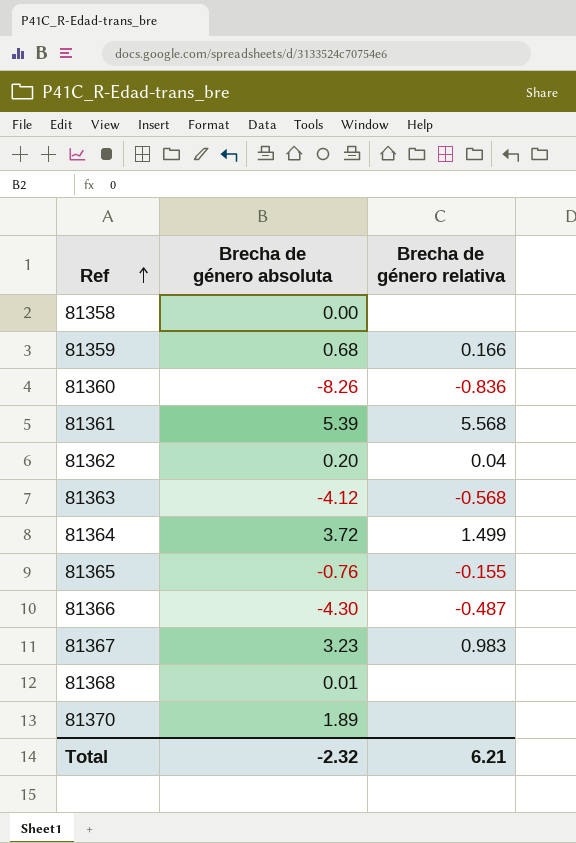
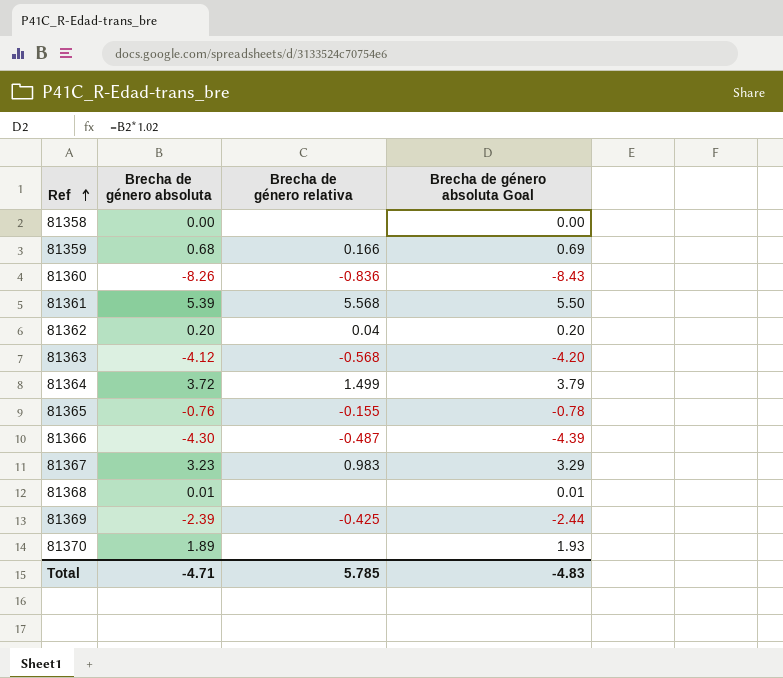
column Brecha de género absoluta Goal | formula: none -> [Brecha de género absoluta] * 1.02
row 81369: none -> -2.39 | -0.425 | -2.44
Total | Brecha de género absoluta: -2.32 -> -4.71
Total | Brecha de género relativa: 6.21 -> 5.785

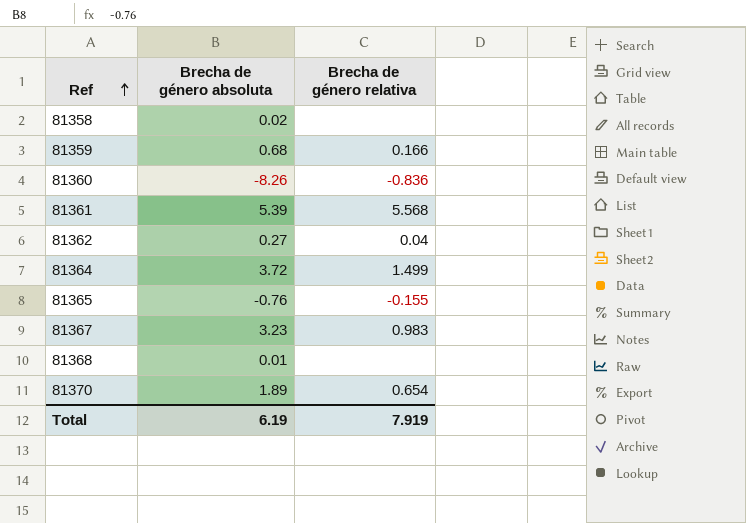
column Brecha de género absoluta Goal | formula: [Brecha de género absoluta] * 1.02 -> none
row 81363: -4.12 | -0.568 | -4.20 -> none
row 81366: -4.30 | -0.487 | -4.39 -> none
row 81369: -2.39 | -0.425 | -2.44 -> none
81358 | Brecha de género absoluta: 0.00 -> 0.02
81362 | Brecha de género absoluta: 0.20 -> 0.27
81370 | Brecha de género relativa: none -> 0.654
Total | Brecha de género absoluta: -4.71 -> 6.19
Total | Brecha de género relativa: 5.785 -> 7.919

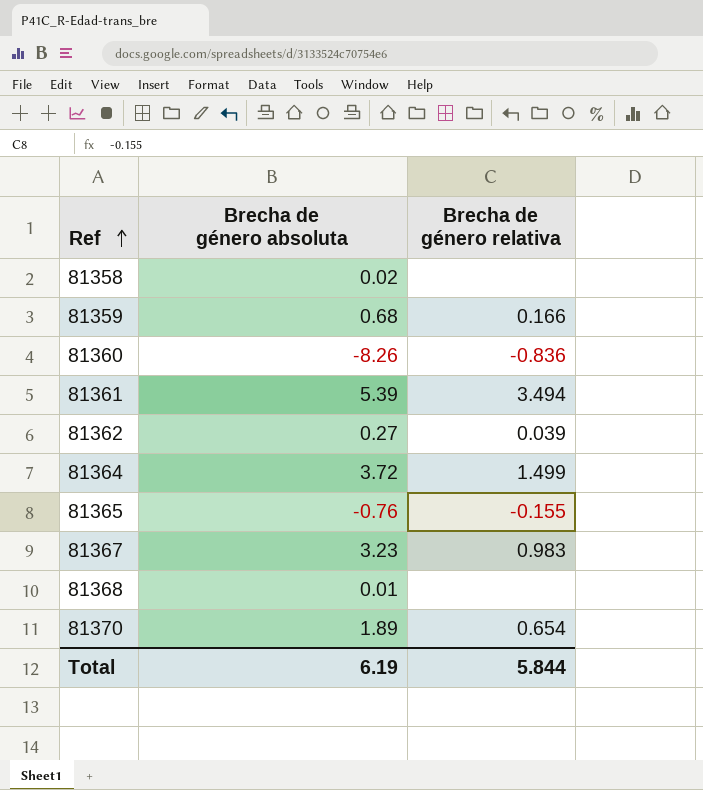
81361 | Brecha de género relativa: 5.568 -> 3.494
81362 | Brecha de género relativa: 0.04 -> 0.039
Total | Brecha de género relativa: 7.919 -> 5.844

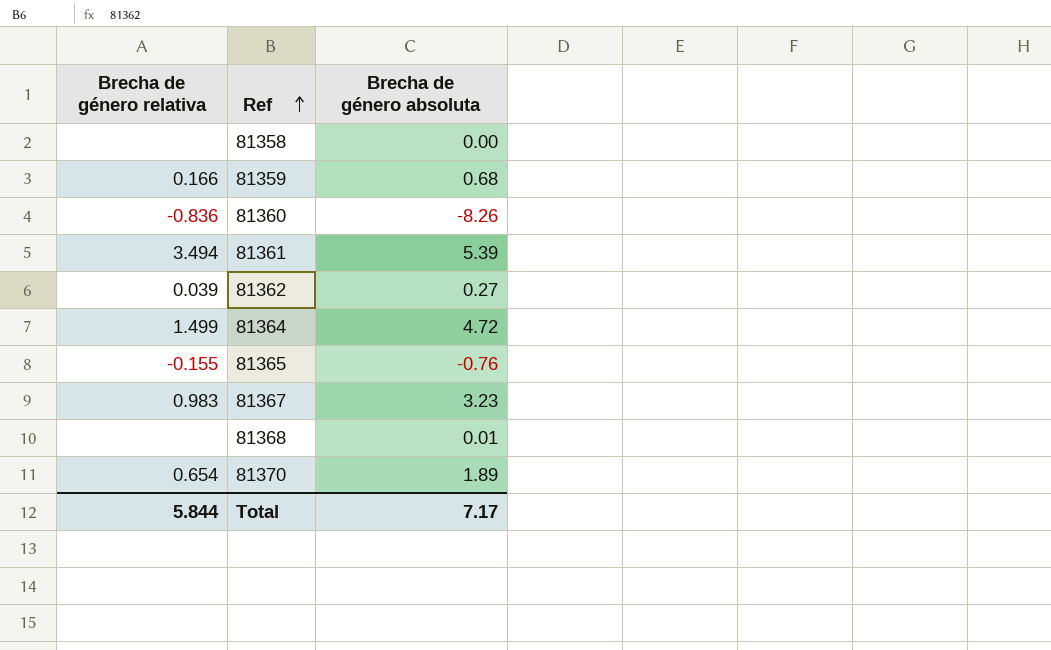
column Brecha de género relativa | position: 3 -> 1
81358 | Brecha de género absoluta: 0.02 -> 0.00
81364 | Brecha de género absoluta: 3.72 -> 4.72
Total | Brecha de género absoluta: 6.19 -> 7.17

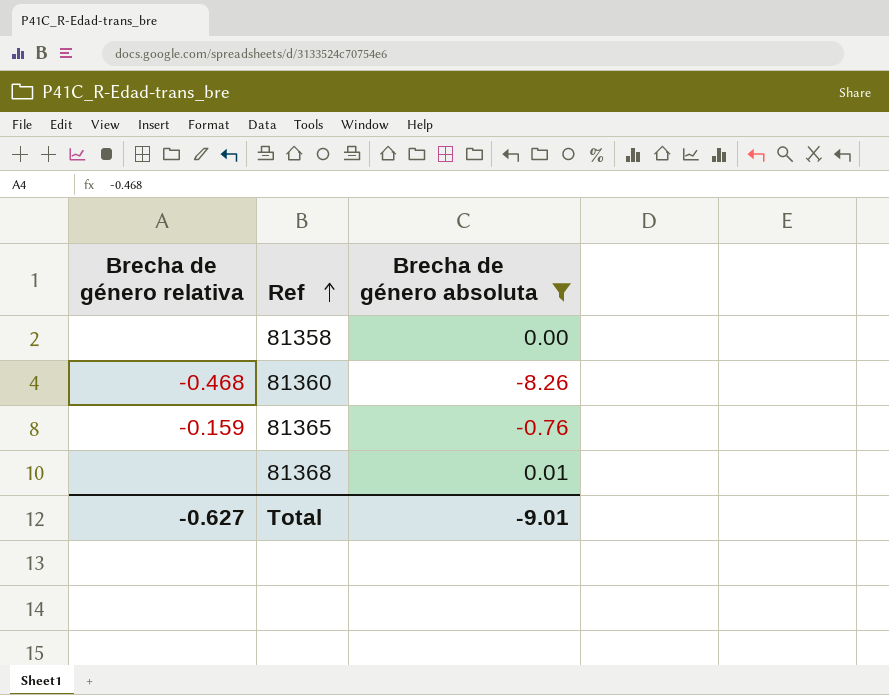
filter: none -> Brecha de género absoluta <= 0.01
81360 | Brecha de género relativa: -0.836 -> -0.468
81365 | Brecha de género relativa: -0.155 -> -0.159
Total | Brecha de género relativa: 5.844 -> -0.627
Total | Brecha de género absoluta: 7.17 -> -9.01

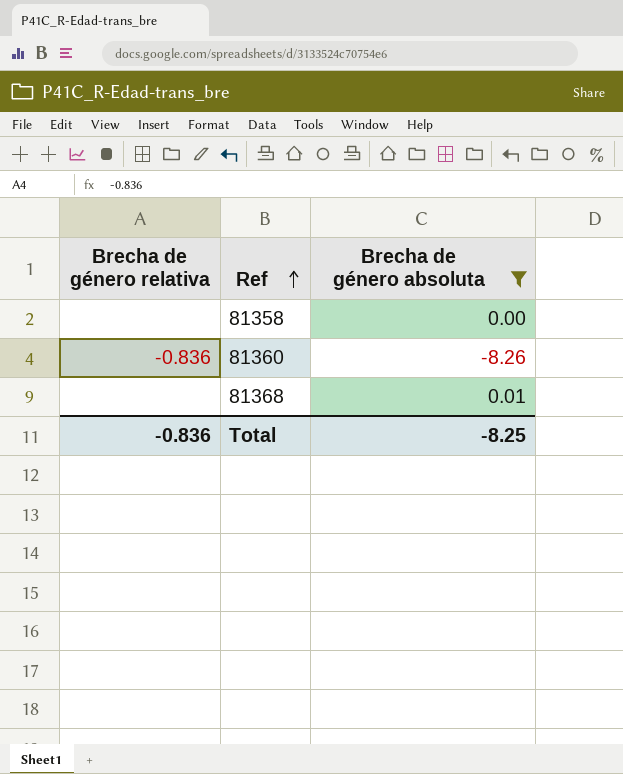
row 81365: -0.159 | -0.76 -> none
81360 | Brecha de género relativa: -0.468 -> -0.836
Total | Brecha de género relativa: -0.627 -> -0.836
Total | Brecha de género absoluta: -9.01 -> -8.25

